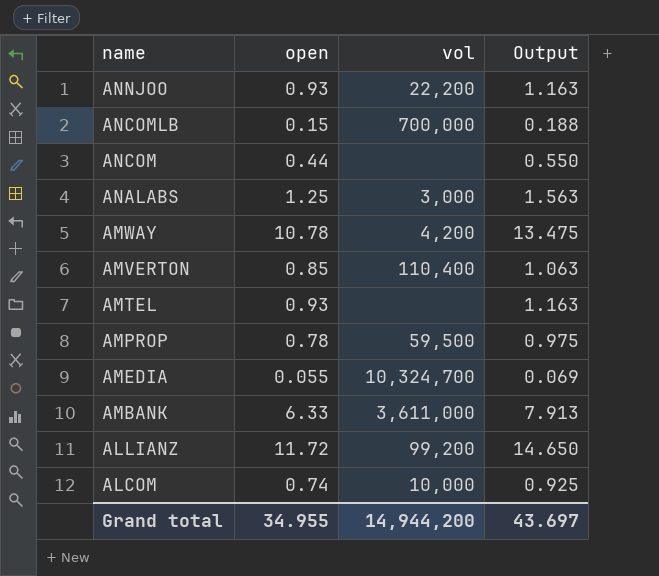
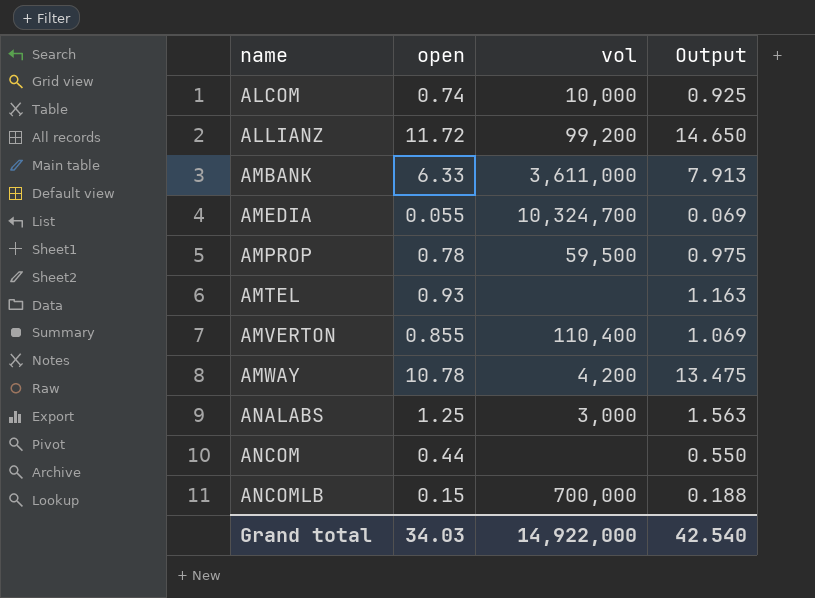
row order: name descending -> name ascending
row ANNJOO: 0.93 | 22,200 | 1.163 -> none
AMVERTON | open: 0.85 -> 0.855
AMVERTON | Output: 1.063 -> 1.069
Grand total | open: 34.955 -> 34.03
Grand total | vol: 14,944,200 -> 14,922,000
Grand total | Output: 43.697 -> 42.540

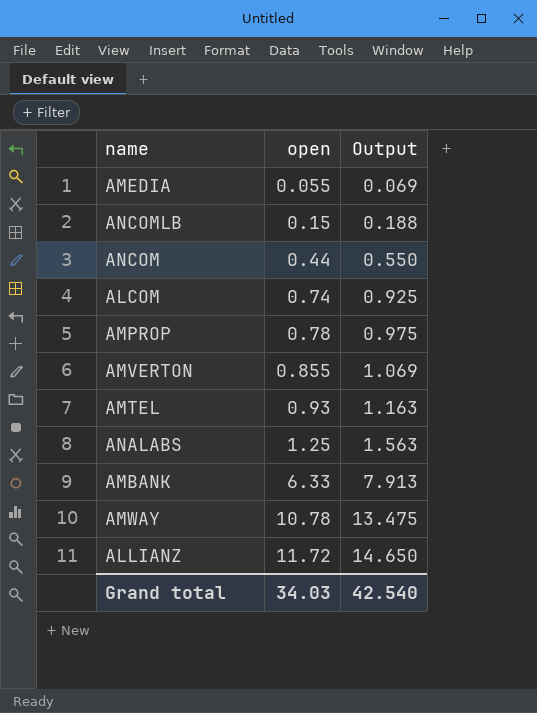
row order: name ascending -> open ascending
column vol | position: 3 -> none

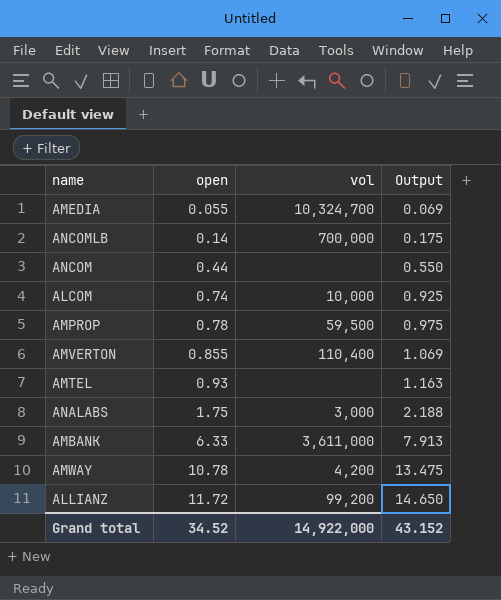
column vol | position: none -> 3
ANCOMLB | open: 0.15 -> 0.14
ANCOMLB | Output: 0.188 -> 0.175
ANALABS | open: 1.25 -> 1.75
ANALABS | Output: 1.563 -> 2.188
Grand total | open: 34.03 -> 34.52
Grand total | Output: 42.540 -> 43.152

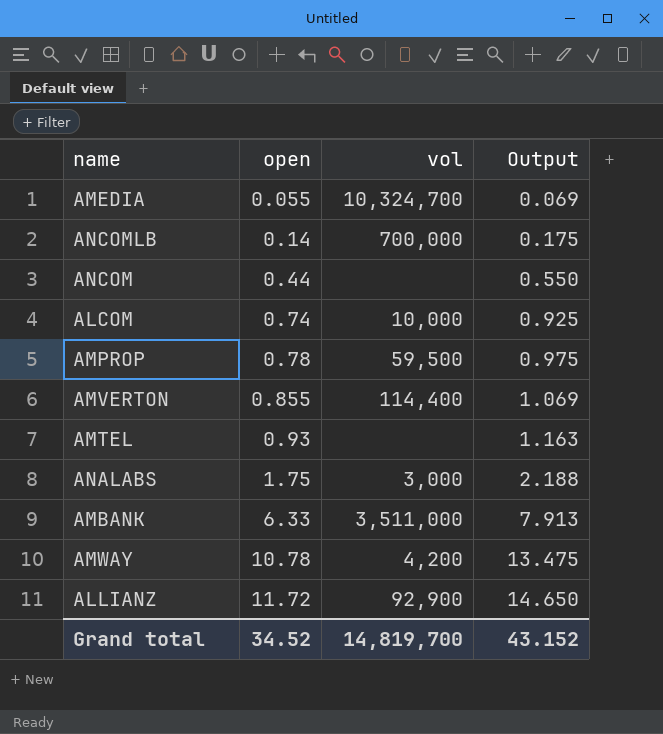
AMVERTON | vol: 110,400 -> 114,400
AMBANK | vol: 3,611,000 -> 3,511,000
ALLIANZ | vol: 99,200 -> 92,900
Grand total | vol: 14,922,000 -> 14,819,700

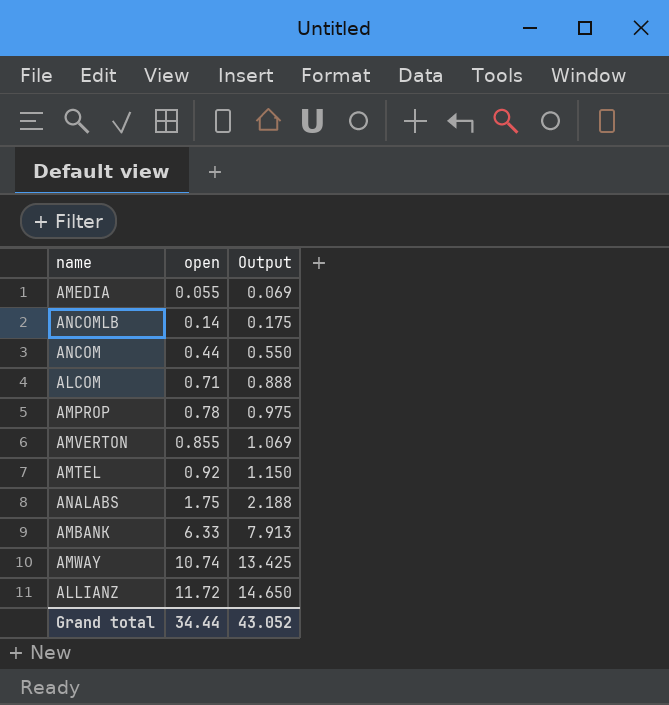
column vol | position: 3 -> none
ALCOM | open: 0.74 -> 0.71
ALCOM | Output: 0.925 -> 0.888
AMTEL | open: 0.93 -> 0.92
AMTEL | Output: 1.163 -> 1.150
AMWAY | open: 10.78 -> 10.74
AMWAY | Output: 13.475 -> 13.425
Grand total | open: 34.52 -> 34.44
Grand total | Output: 43.152 -> 43.052

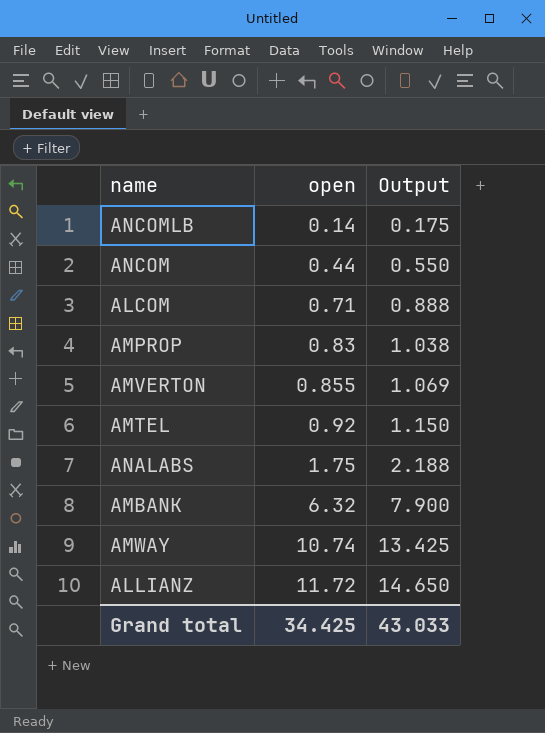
row AMEDIA: 0.055 | 0.069 -> none
AMPROP | open: 0.78 -> 0.83
AMPROP | Output: 0.975 -> 1.038
AMBANK | open: 6.33 -> 6.32
AMBANK | Output: 7.913 -> 7.900
Grand total | open: 34.44 -> 34.425
Grand total | Output: 43.052 -> 43.033

